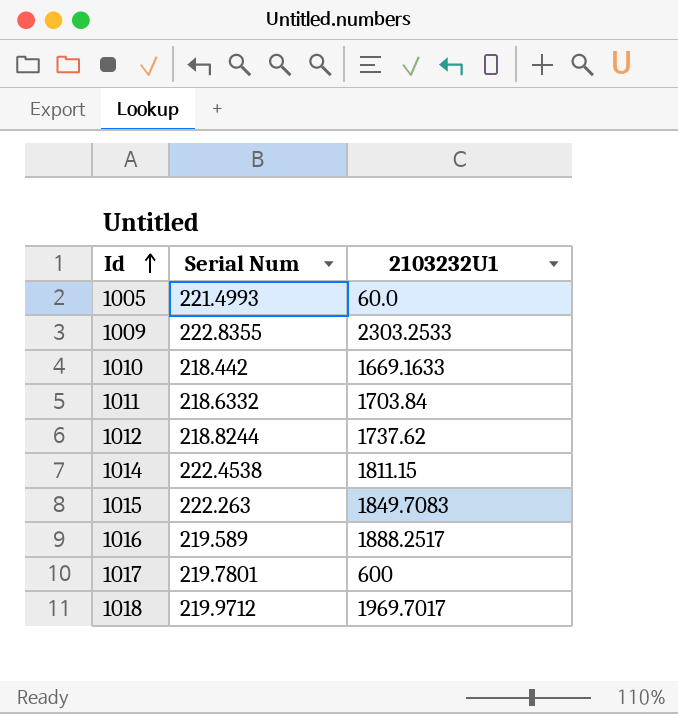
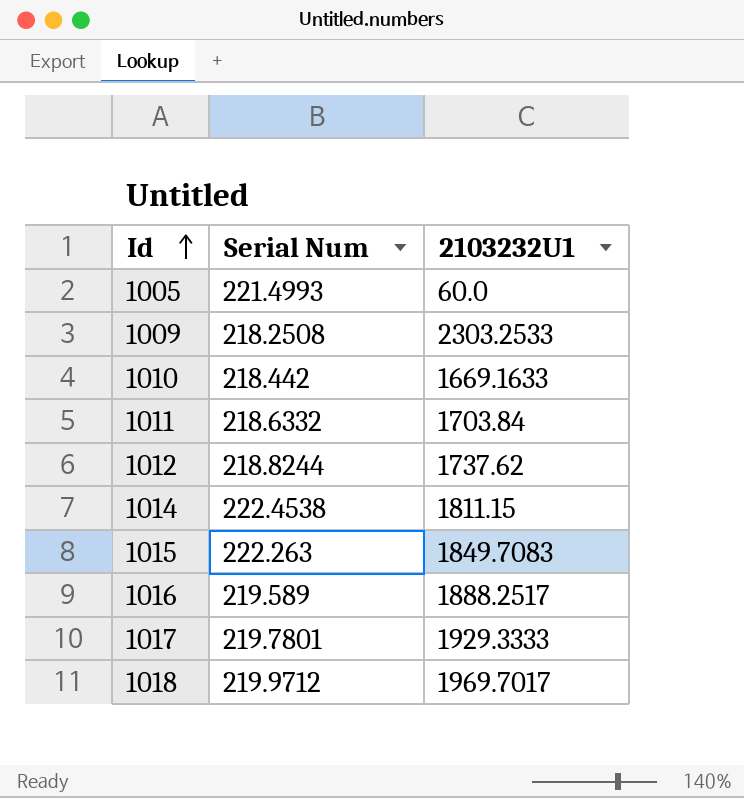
1009 | Serial Num: 222.8355 -> 218.2508
1017 | 2103232U1: 600 -> 1929.3333

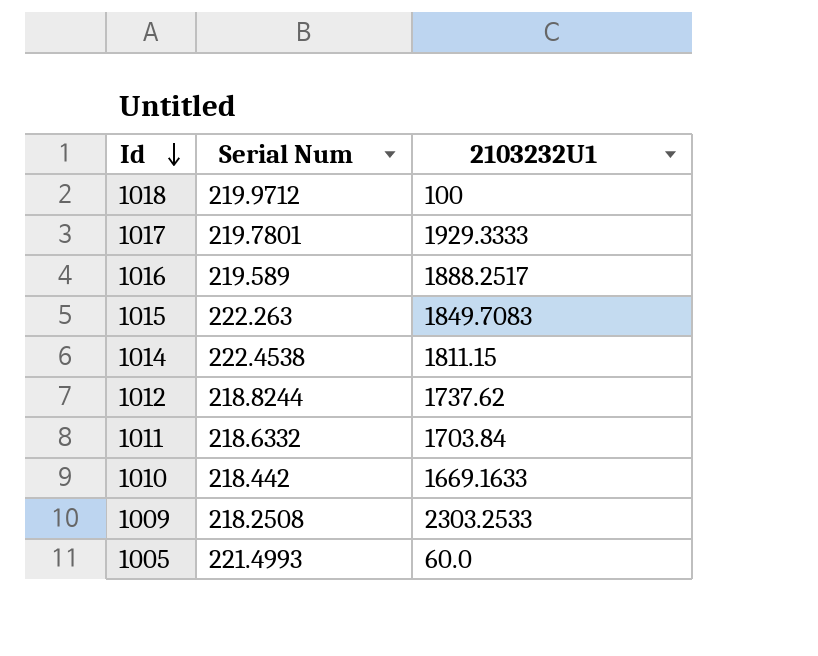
row order: Id ascending -> Id descending
1018 | 2103232U1: 1969.7017 -> 100

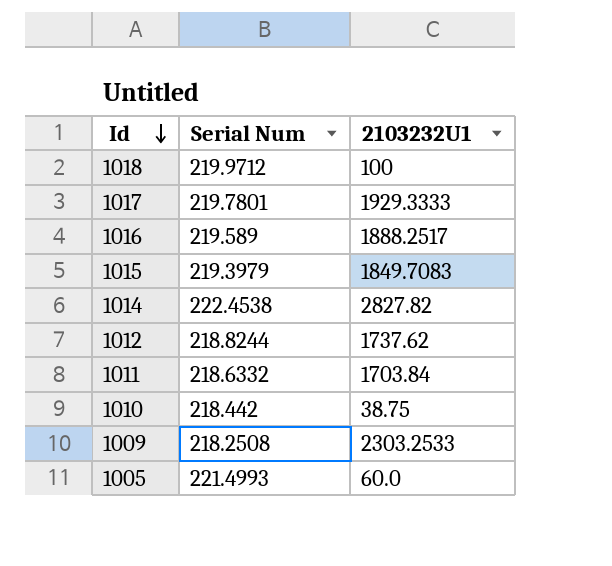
1015 | Serial Num: 222.263 -> 219.3979
1014 | 2103232U1: 1811.15 -> 2827.82
1010 | 2103232U1: 1669.1633 -> 38.75

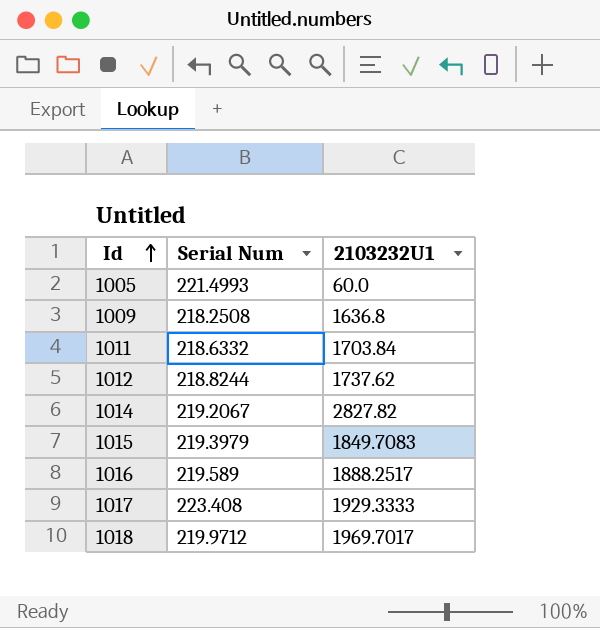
row order: Id descending -> Id ascending
row 1010: 218.442 | 38.75 -> none
1009 | 2103232U1: 2303.2533 -> 1636.8
1014 | Serial Num: 222.4538 -> 219.2067
1017 | Serial Num: 219.7801 -> 223.408
1018 | 2103232U1: 100 -> 1969.7017

